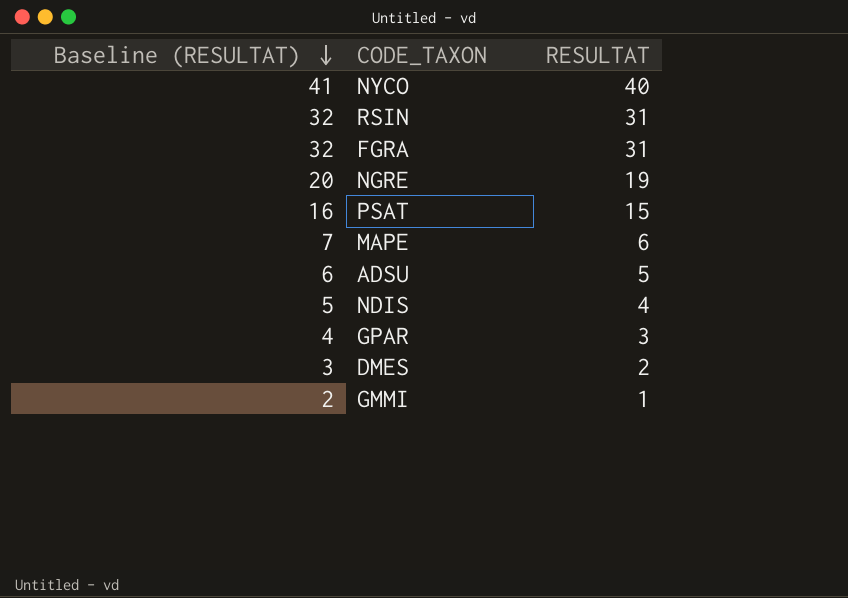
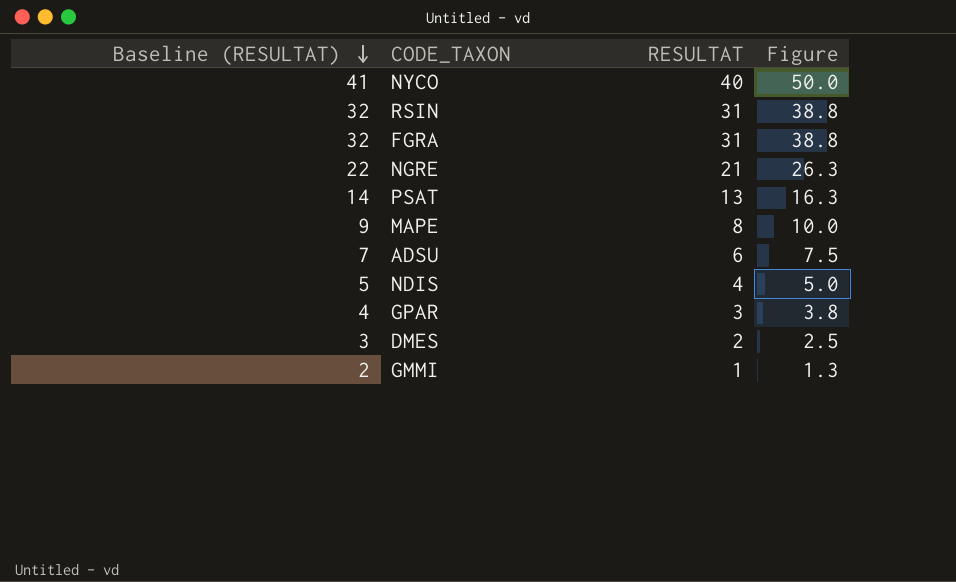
column Figure | formula: none -> [RESULTAT] * 1.25
NGRE | Baseline (RESULTAT): 20 -> 22
NGRE | RESULTAT: 19 -> 21
PSAT | Baseline (RESULTAT): 16 -> 14
PSAT | RESULTAT: 15 -> 13
MAPE | Baseline (RESULTAT): 7 -> 9
MAPE | RESULTAT: 6 -> 8
ADSU | Baseline (RESULTAT): 6 -> 7
ADSU | RESULTAT: 5 -> 6

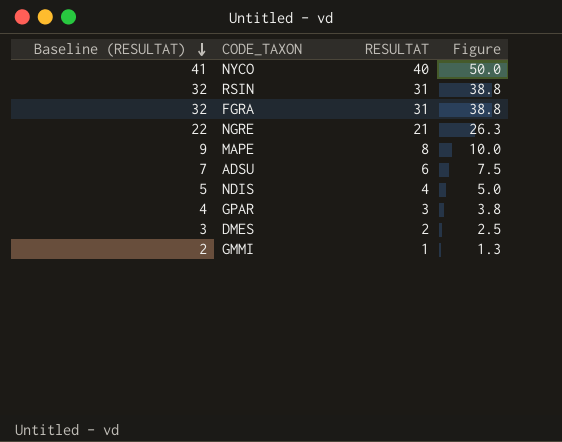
row PSAT: 14 | 13 | 16.3 -> none

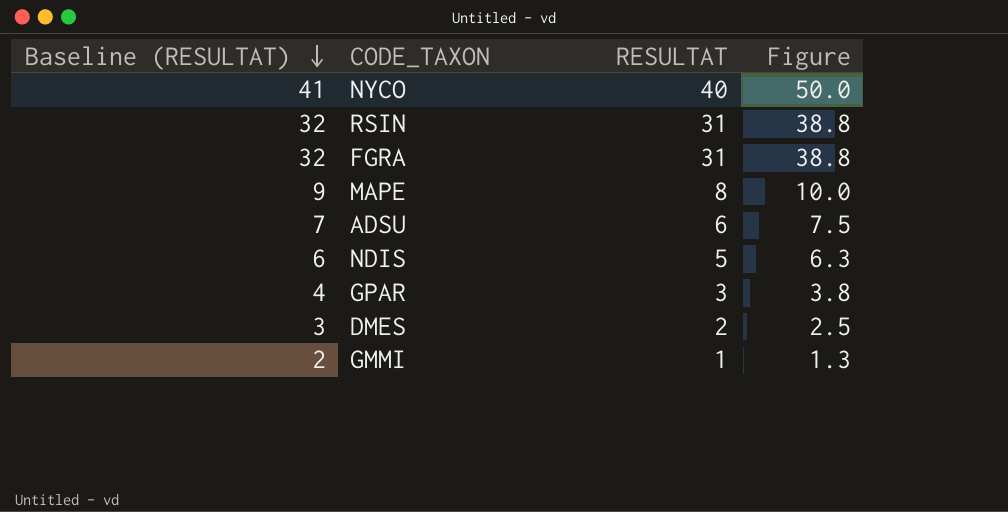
row NGRE: 22 | 21 | 26.3 -> none
NDIS | Baseline (RESULTAT): 5 -> 6
NDIS | RESULTAT: 4 -> 5
NDIS | Figure: 5.0 -> 6.3

